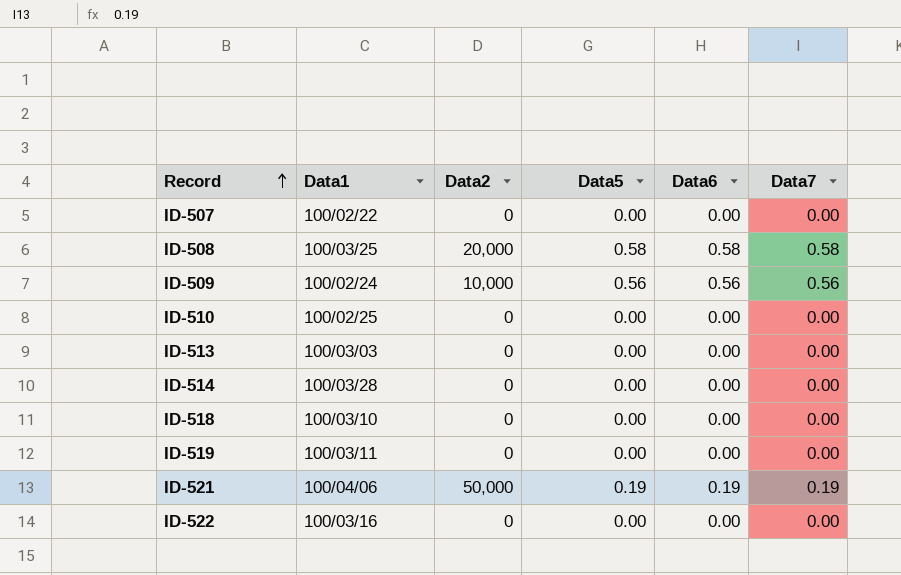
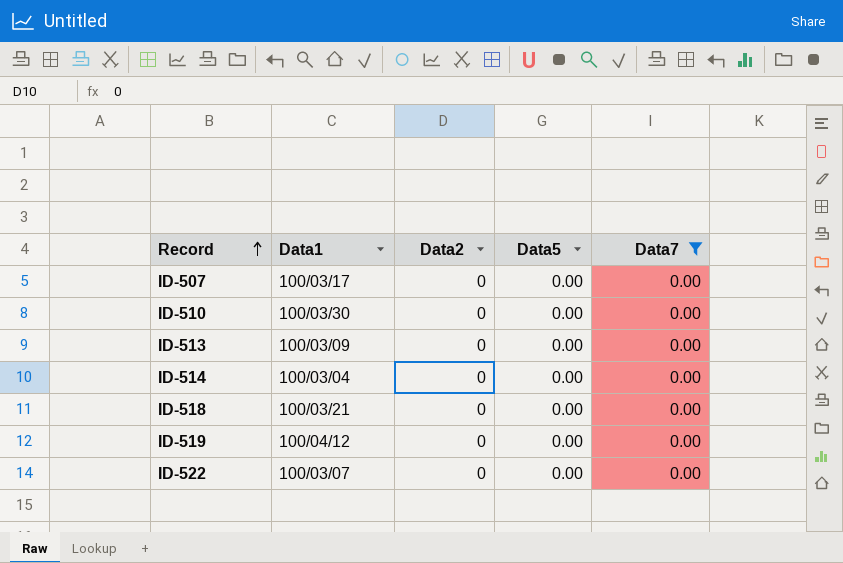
filter: none -> Data7 = 0.00
column Data6 | position: 5 -> none
ID-507 | Data1: 100/02/22 -> 100/03/17
ID-510 | Data1: 100/02/25 -> 100/03/30
ID-513 | Data1: 100/03/03 -> 100/03/09
ID-514 | Data1: 100/03/28 -> 100/03/04
ID-518 | Data1: 100/03/10 -> 100/03/21
ID-519 | Data1: 100/03/11 -> 100/04/12
ID-522 | Data1: 100/03/16 -> 100/03/07

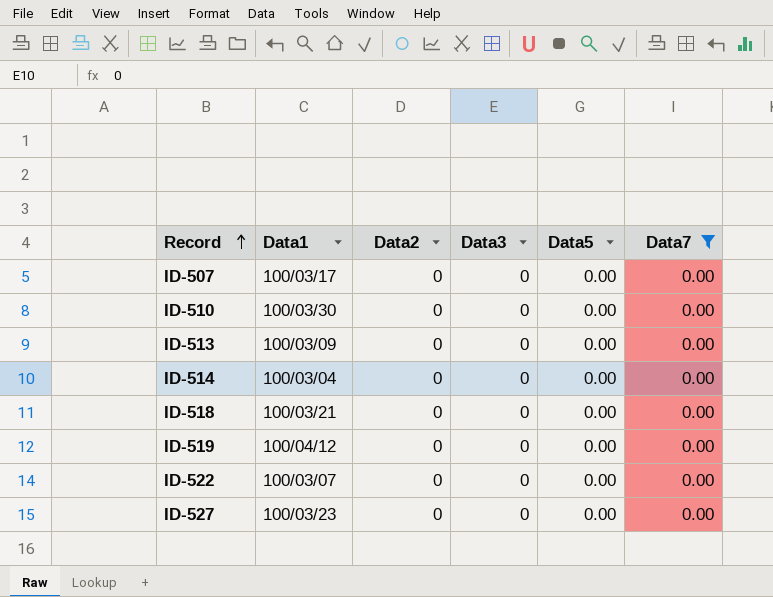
column Data3 | position: none -> 4
row ID-527: none -> 100/03/23 | 0 | 0 | 0.00 | 0.00

